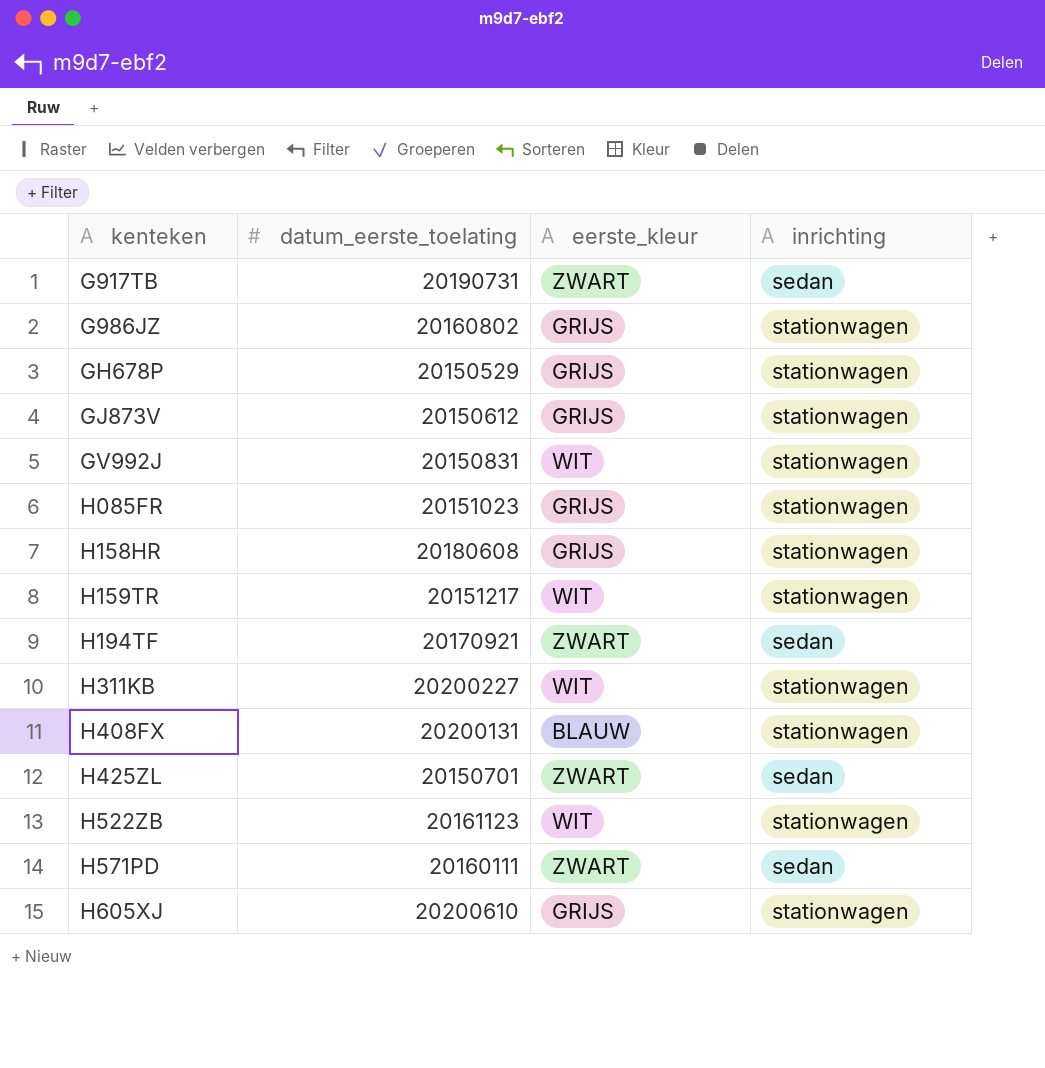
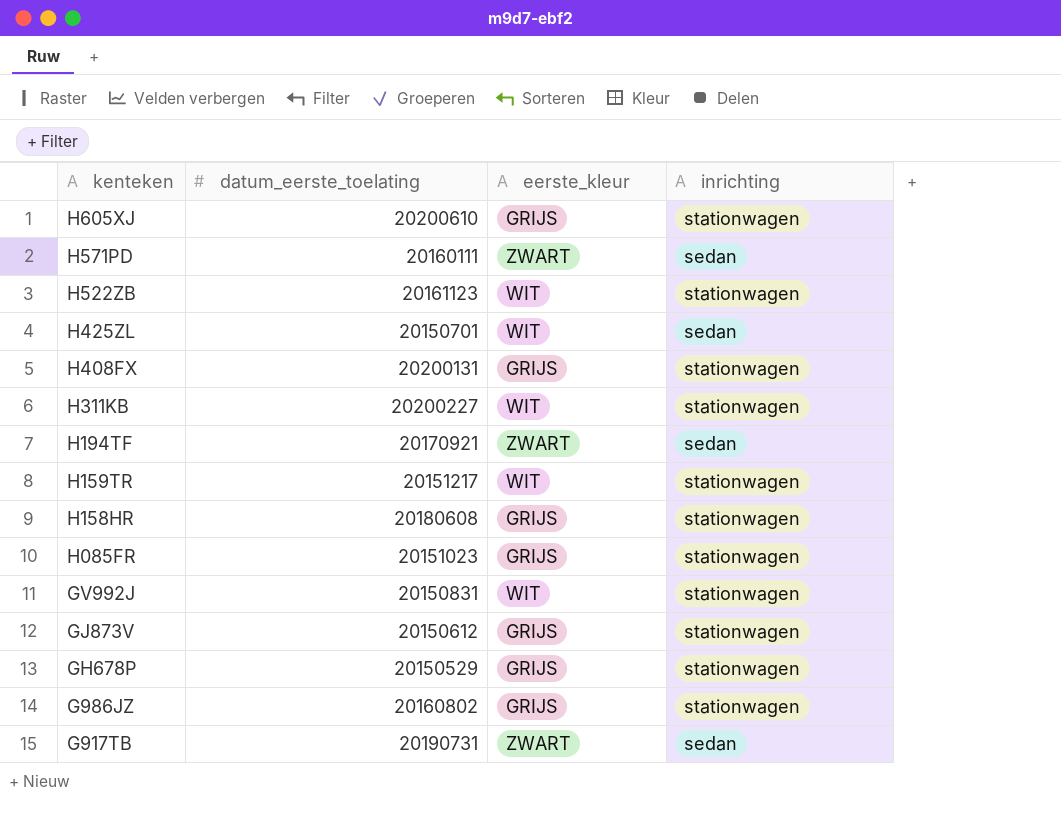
row order: kenteken ascending -> kenteken descending
H425ZL | eerste_kleur: ZWART -> WIT
H408FX | eerste_kleur: BLAUW -> GRIJS

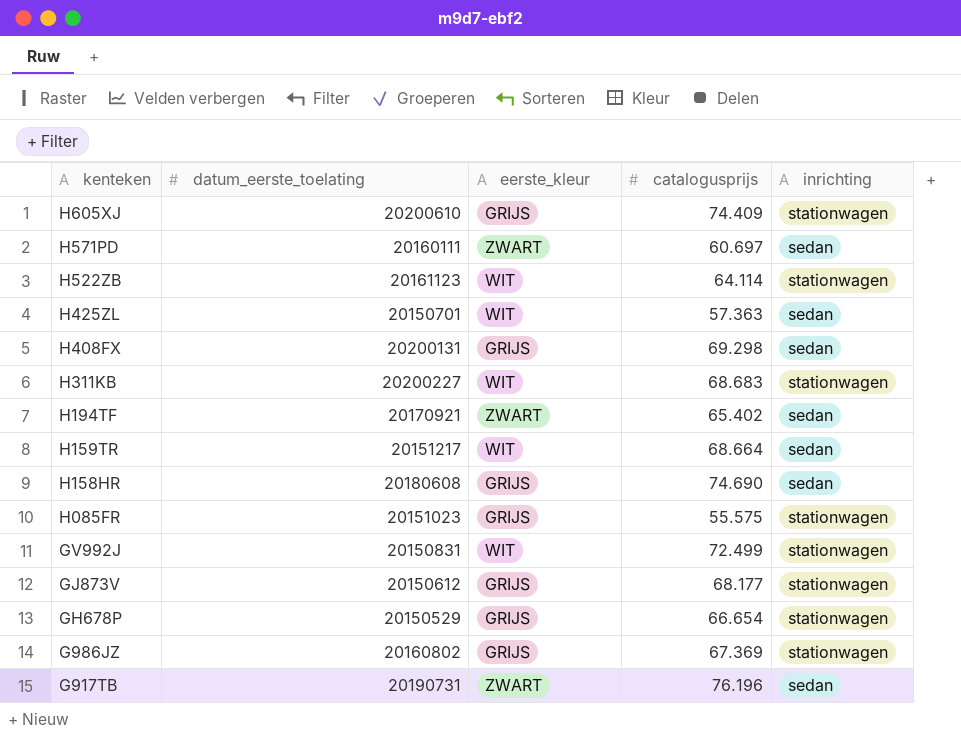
column catalogusprijs | position: none -> 4
H408FX | inrichting: stationwagen -> sedan
H159TR | inrichting: stationwagen -> sedan
H158HR | inrichting: stationwagen -> sedan

